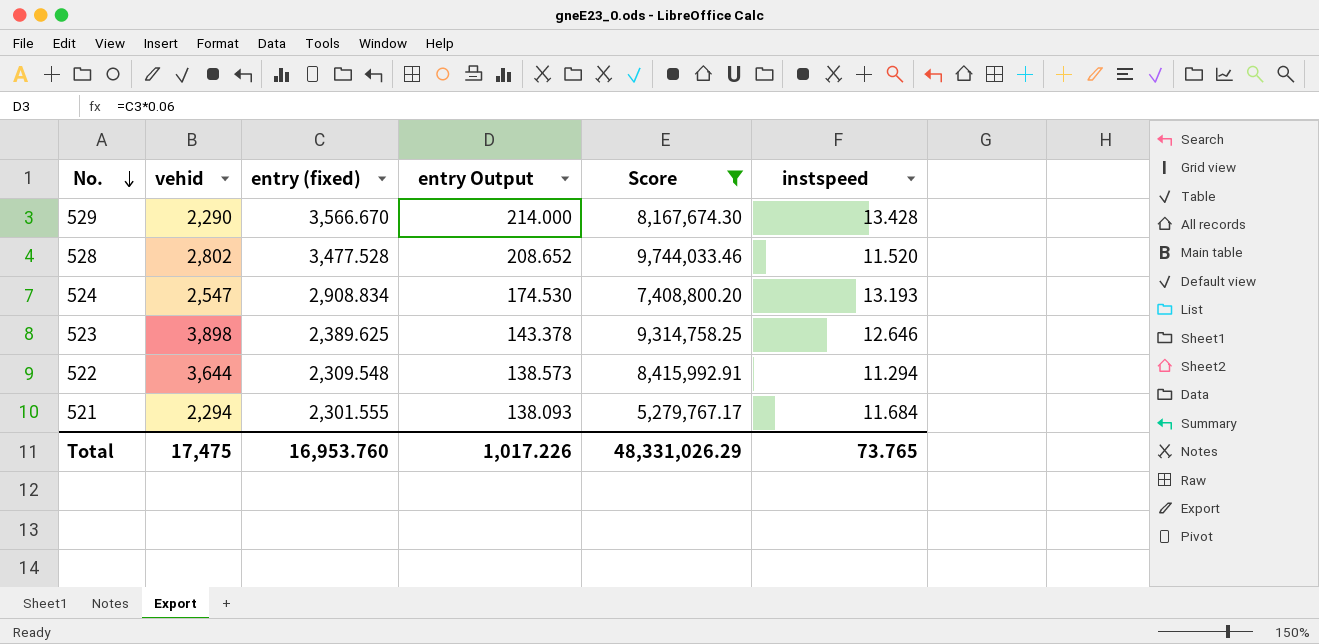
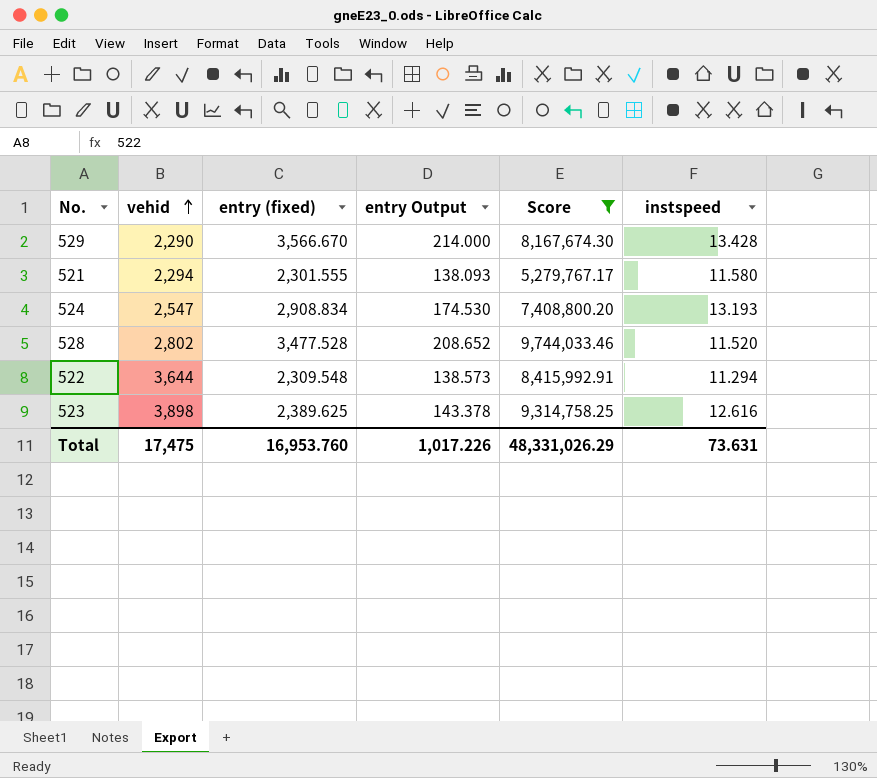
row order: No. descending -> vehid ascending
521 | instspeed: 11.684 -> 11.580
523 | instspeed: 12.646 -> 12.616
Total | instspeed: 73.765 -> 73.631

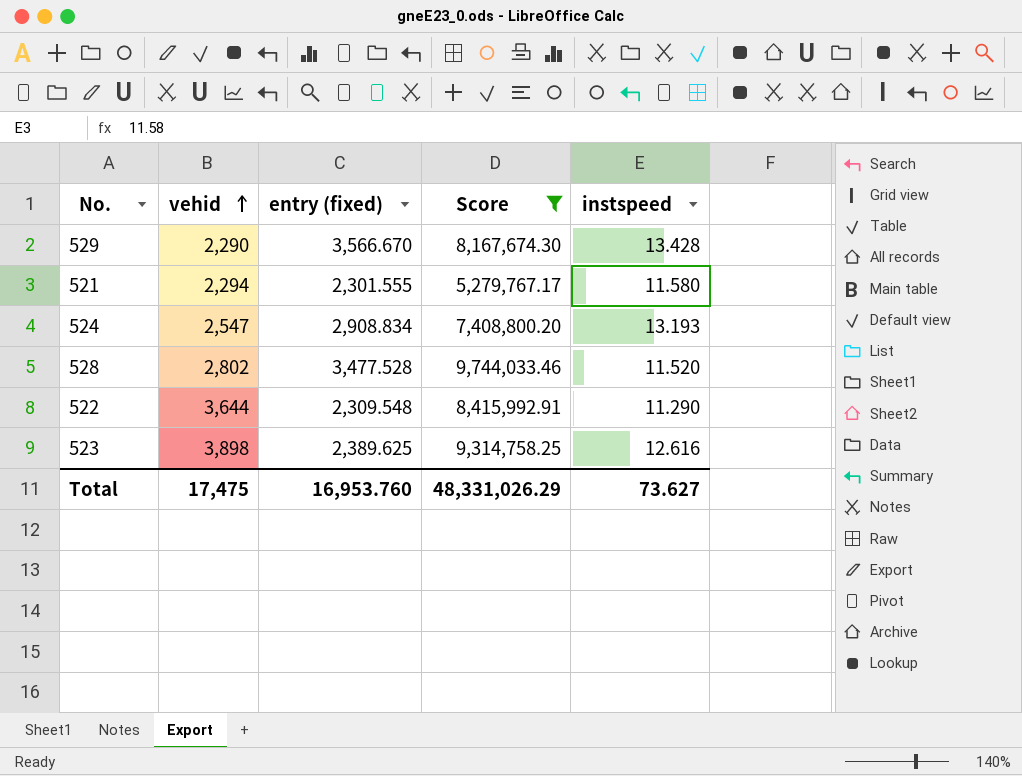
column entry Output | formula: [entry (fixed)] * 0.06 -> none
522 | instspeed: 11.294 -> 11.290
Total | instspeed: 73.631 -> 73.627

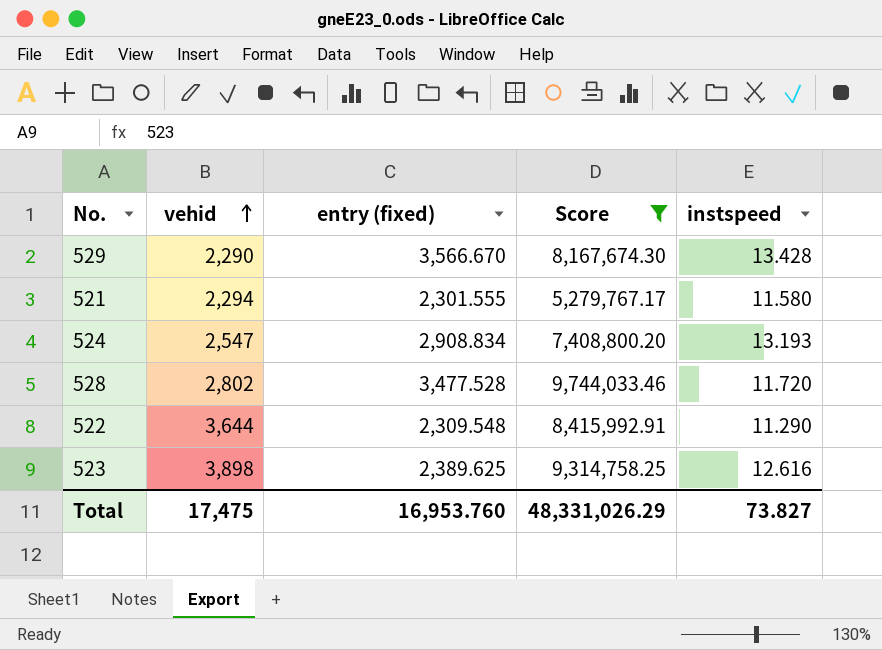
528 | instspeed: 11.520 -> 11.720
Total | instspeed: 73.627 -> 73.827

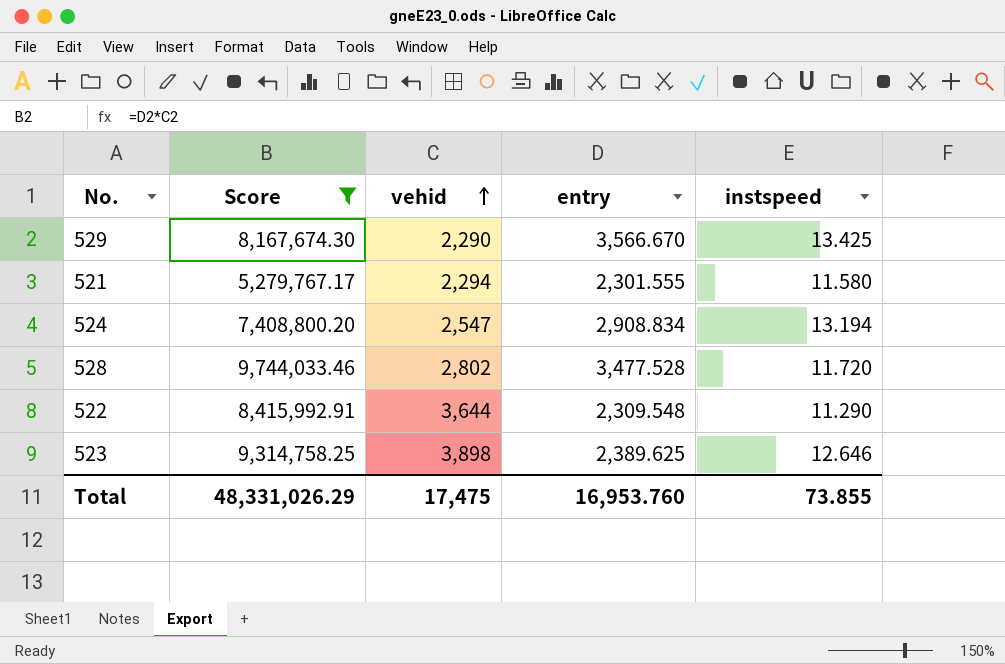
column Score | position: 4 -> 2
column name: entry (fixed) -> entry
529 | instspeed: 13.428 -> 13.425
524 | instspeed: 13.193 -> 13.194
523 | instspeed: 12.616 -> 12.646
Total | instspeed: 73.827 -> 73.855

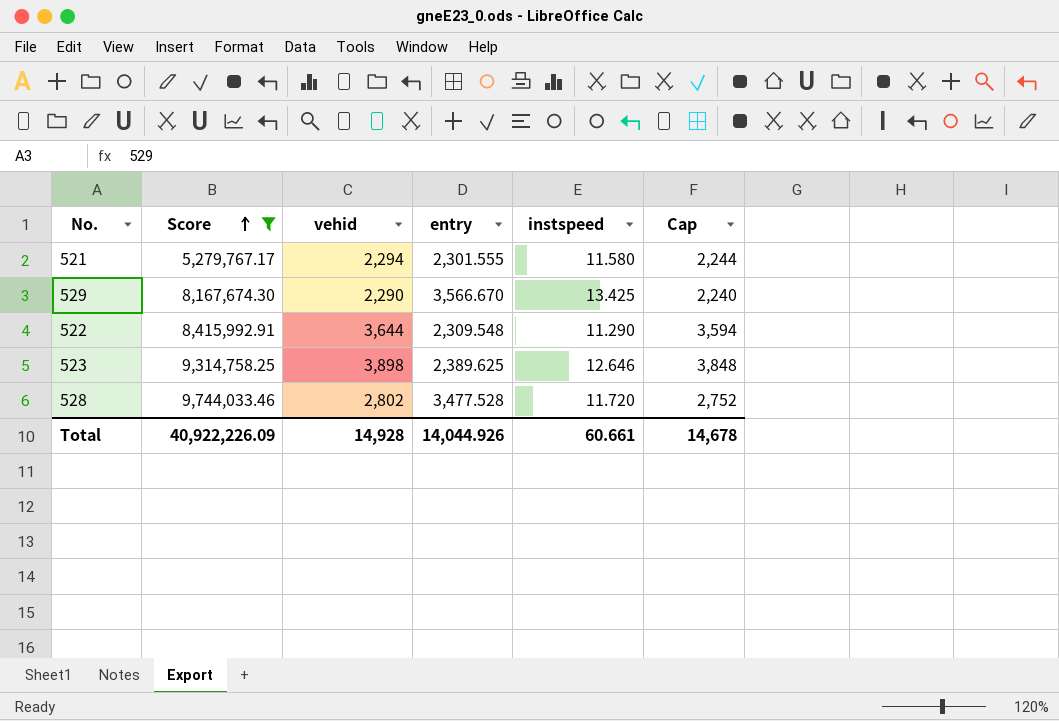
row order: vehid ascending -> Score ascending
column Cap | formula: none -> [vehid] - 50
row 524: 7,408,800.20 | 2,547 | 2,908.834 | 13.194 -> none
Total | Score: 48,331,026.29 -> 40,922,226.09
Total | vehid: 17,475 -> 14,928
Total | entry: 16,953.760 -> 14,044.926
Total | instspeed: 73.855 -> 60.661

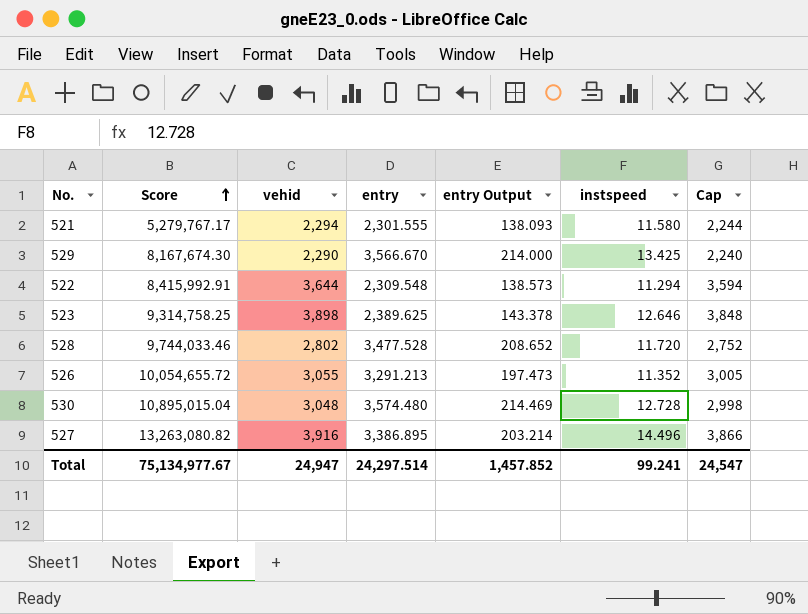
filter: Score <= 9,744,033.46 -> none
column entry Output | formula: none -> [entry] * 0.06
522 | instspeed: 11.290 -> 11.294
Total | Score: 40,922,226.09 -> 75,134,977.67
Total | vehid: 14,928 -> 24,947
Total | entry: 14,044.926 -> 24,297.514
Total | instspeed: 60.661 -> 99.241
Total | Cap: 14,678 -> 24,547

